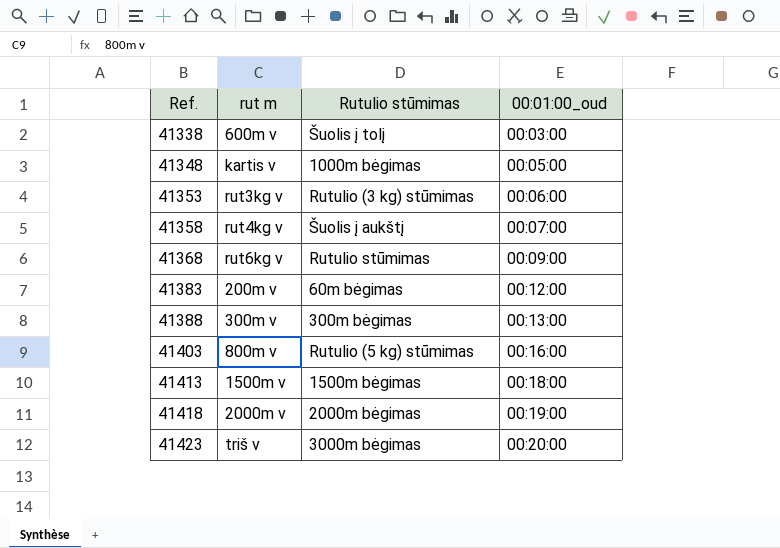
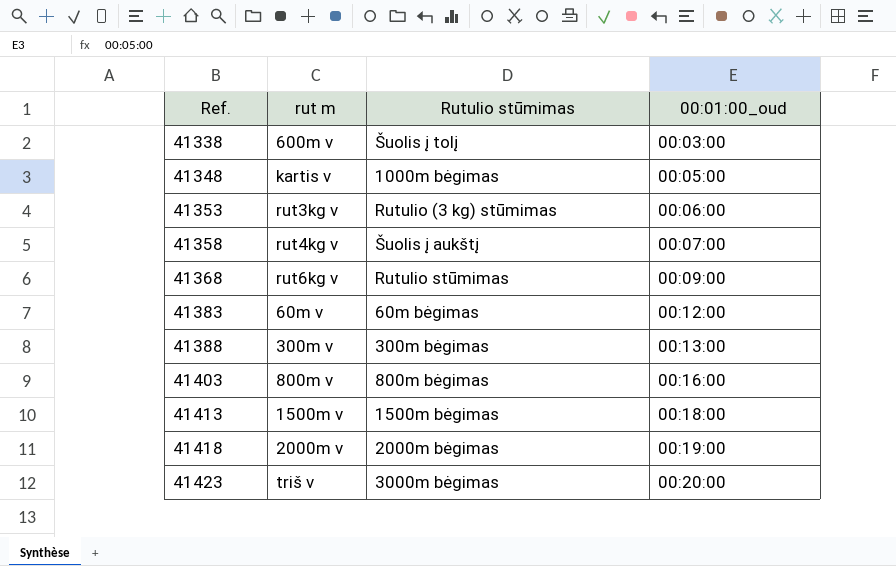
41383 | rut m: 200m v -> 60m v
41403 | Rutulio stūmimas: Rutulio (5 kg) stūmimas -> 800m bėgimas

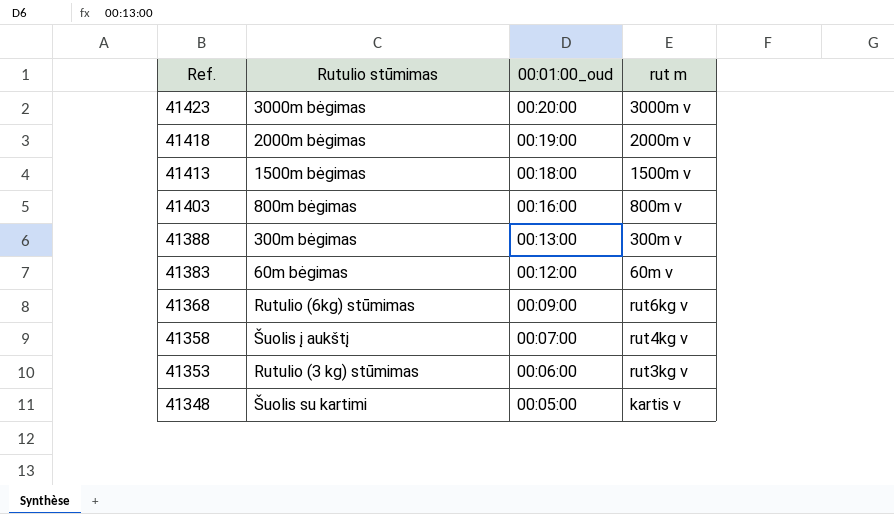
row order: Ref. ascending -> Ref. descending
column rut m | position: 2 -> 4
row 41338: 600m v | Šuolis į tolį | 00:03:00 -> none
41423 | rut m: triš v -> 3000m v
41368 | Rutulio stūmimas: Rutulio stūmimas -> Rutulio (6kg) stūmimas
41348 | Rutulio stūmimas: 1000m bėgimas -> Šuolis su kartimi

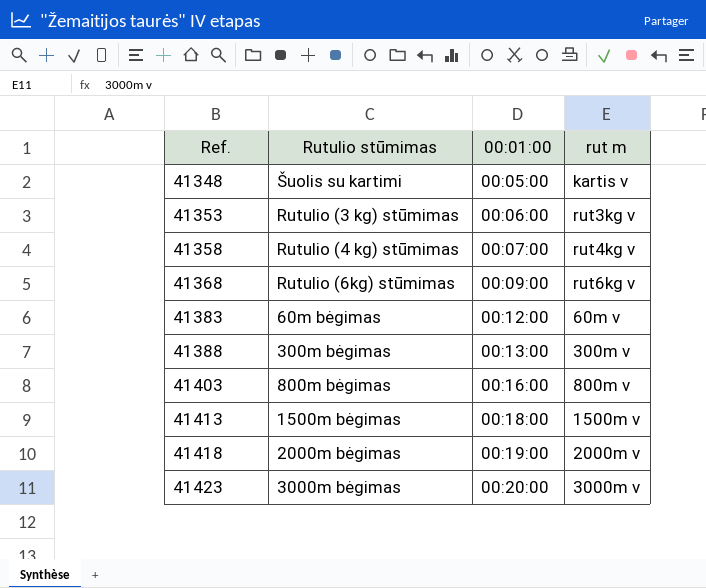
row order: Ref. descending -> Ref. ascending
column name: 00:01:00_oud -> 00:01:00
41358 | Rutulio stūmimas: Šuolis į aukštį -> Rutulio (4 kg) stūmimas

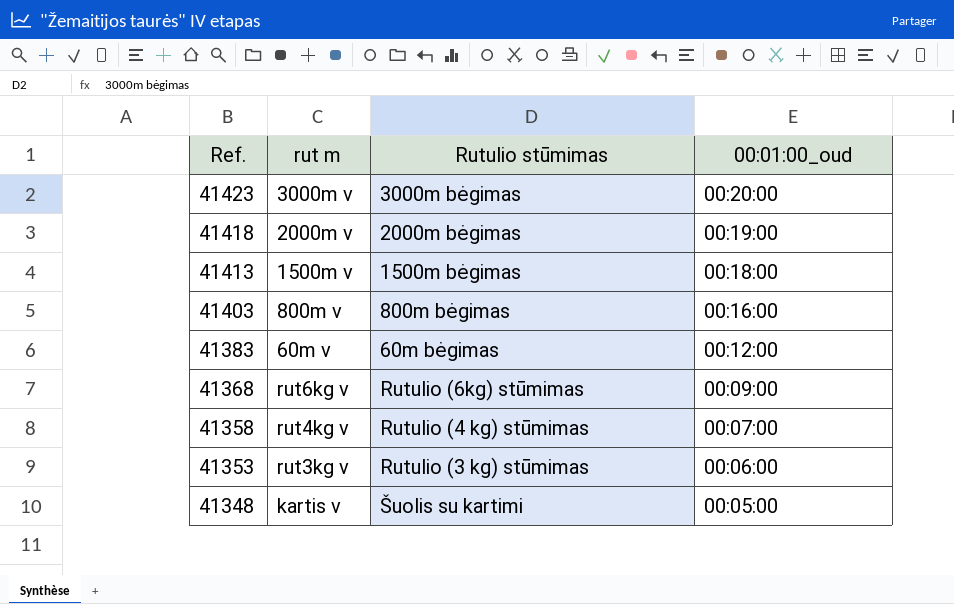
row order: Ref. ascending -> Ref. descending
column rut m | position: 4 -> 2
column name: 00:01:00 -> 00:01:00_oud
row 41388: 300m bėgimas | 00:13:00 | 300m v -> none

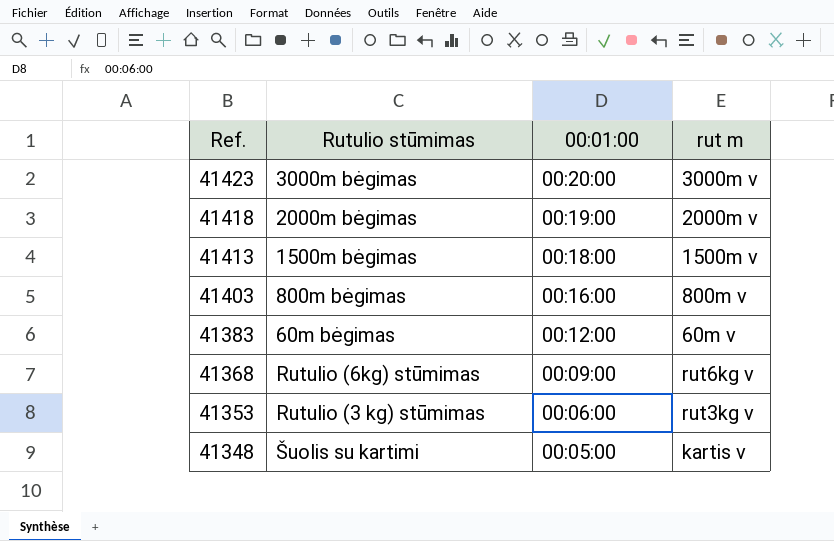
column name: 00:01:00_oud -> 00:01:00
column rut m | position: 2 -> 4
row 41358: rut4kg v | Rutulio (4 kg) stūmimas | 00:07:00 -> none

